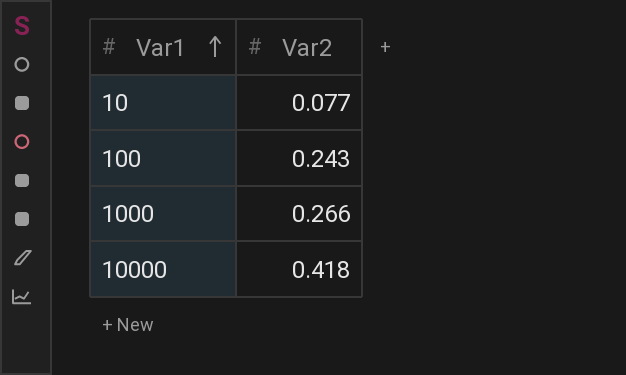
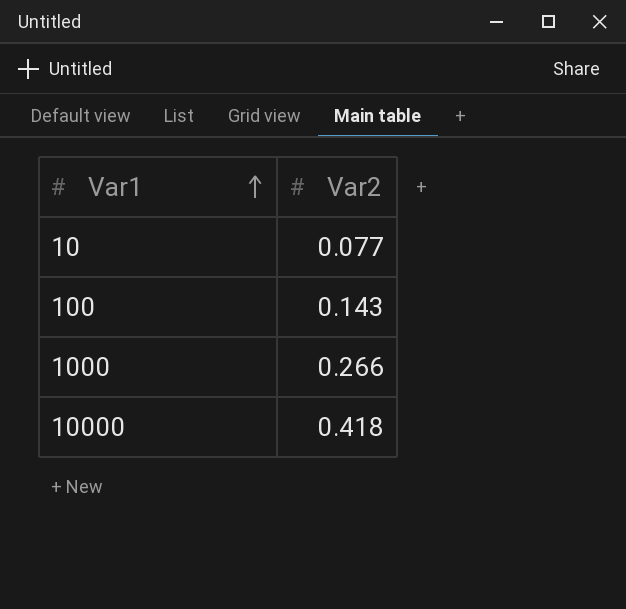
100 | Var2: 0.243 -> 0.143

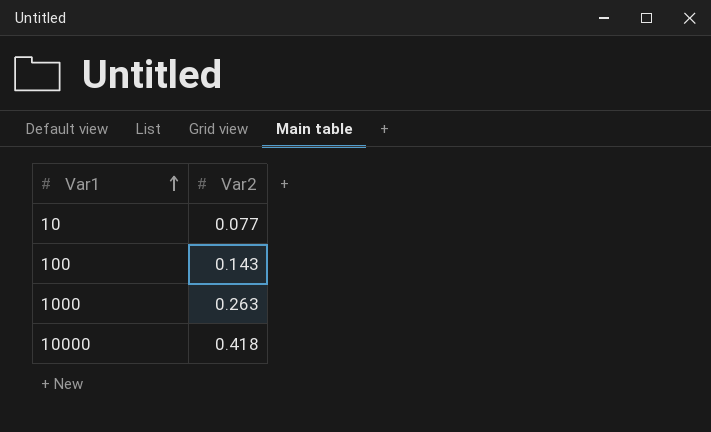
1000 | Var2: 0.266 -> 0.263

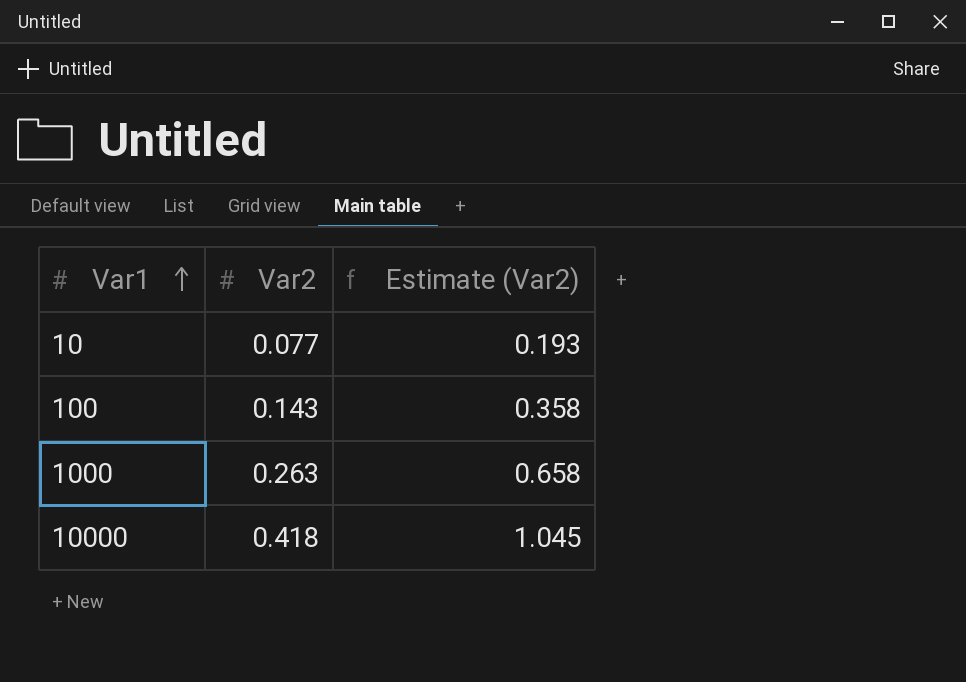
column Estimate (Var2) | formula: none -> [Var2] * 2.5

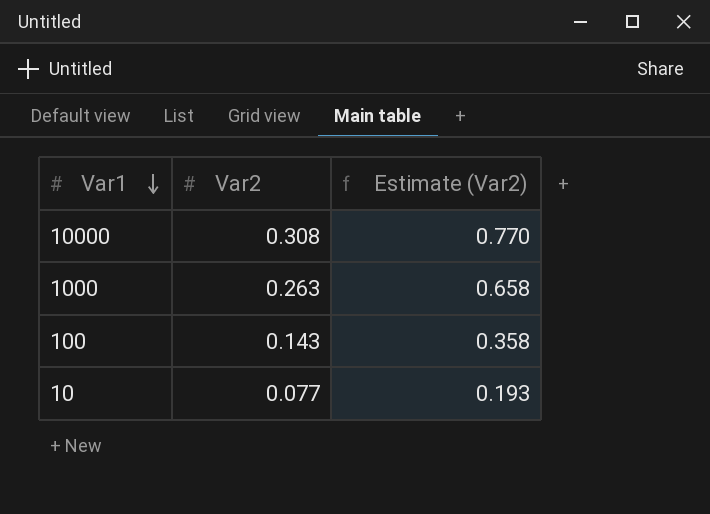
row order: Var1 ascending -> Var1 descending
10000 | Var2: 0.418 -> 0.308
10000 | Estimate (Var2): 1.045 -> 0.770

